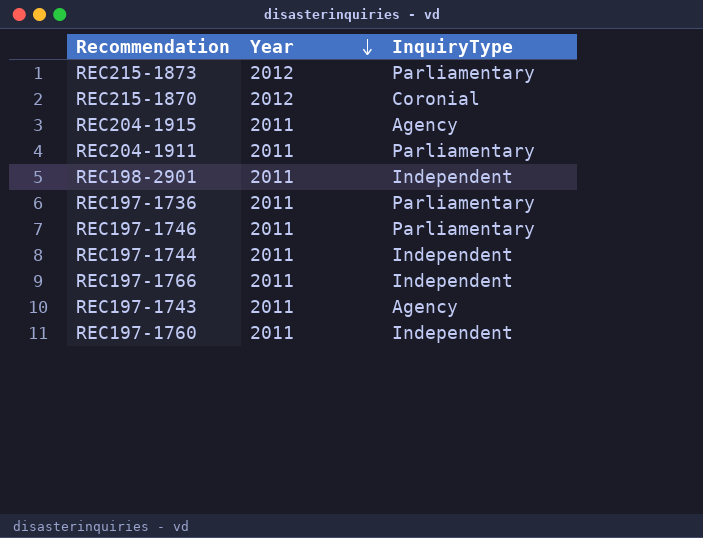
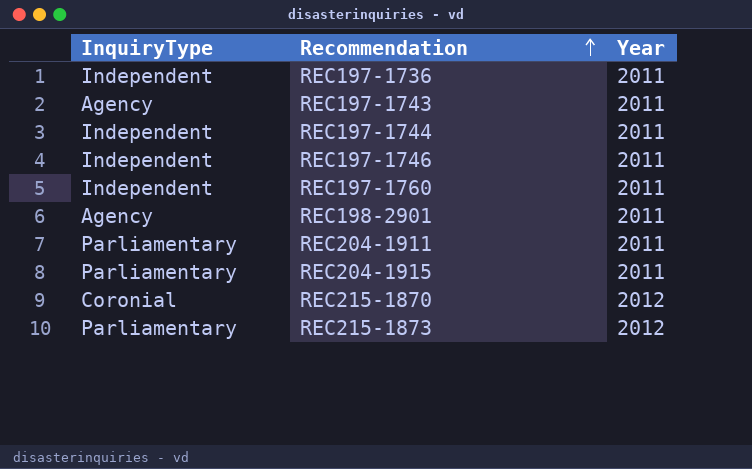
row order: Year descending -> Recommendation ascending
column InquiryType | position: 3 -> 1
row REC197-1766: 2011 | Independent -> none
REC197-1736 | InquiryType: Parliamentary -> Independent
REC197-1746 | InquiryType: Parliamentary -> Independent
REC198-2901 | InquiryType: Independent -> Agency
REC204-1915 | InquiryType: Agency -> Parliamentary

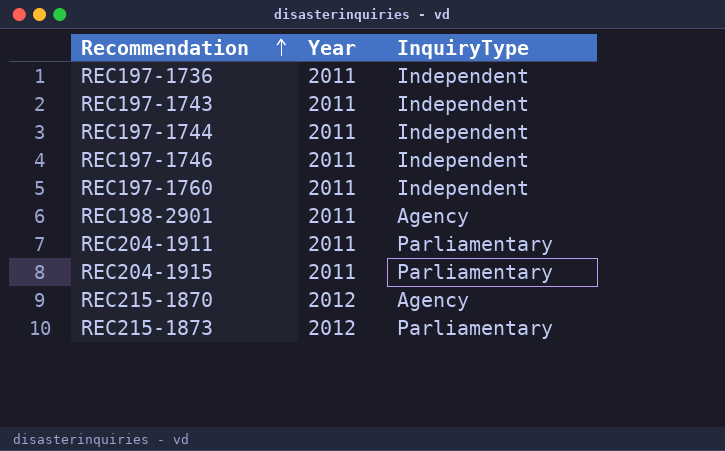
column InquiryType | position: 1 -> 3
REC197-1743 | InquiryType: Agency -> Independent
REC215-1870 | InquiryType: Coronial -> Agency

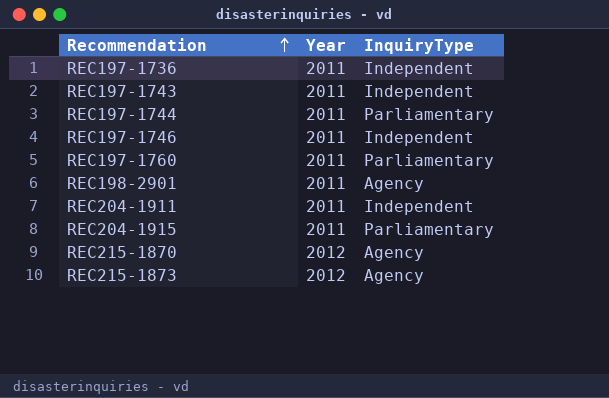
REC197-1744 | InquiryType: Independent -> Parliamentary
REC197-1760 | InquiryType: Independent -> Parliamentary
REC204-1911 | InquiryType: Parliamentary -> Independent
REC215-1873 | InquiryType: Parliamentary -> Agency

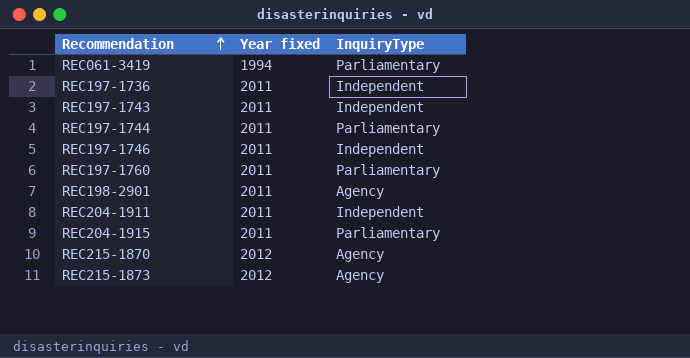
column name: Year -> Year fixed
row REC061-3419: none -> 1994 | Parliamentary

